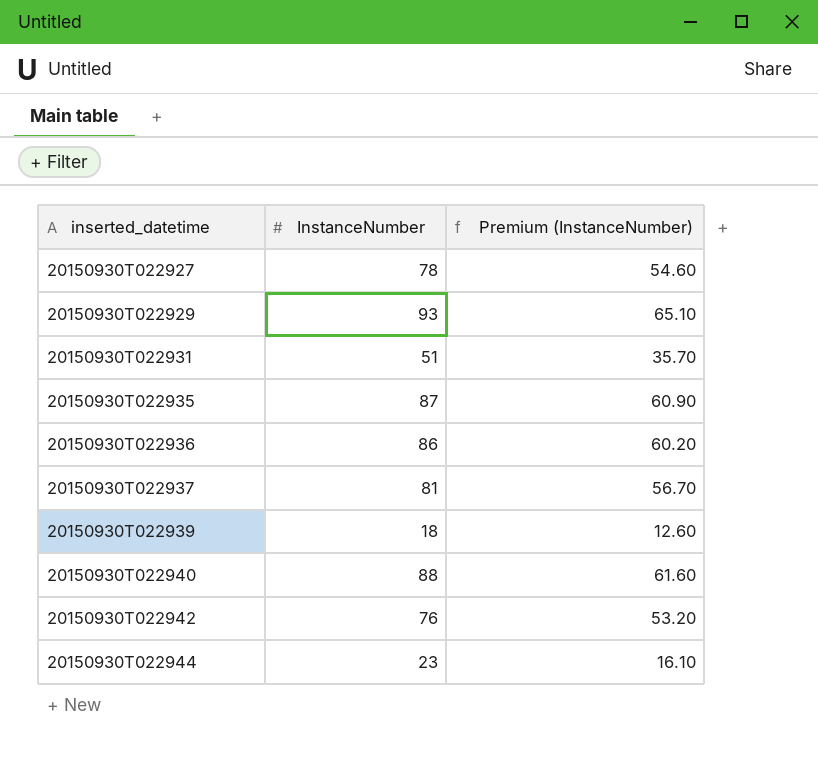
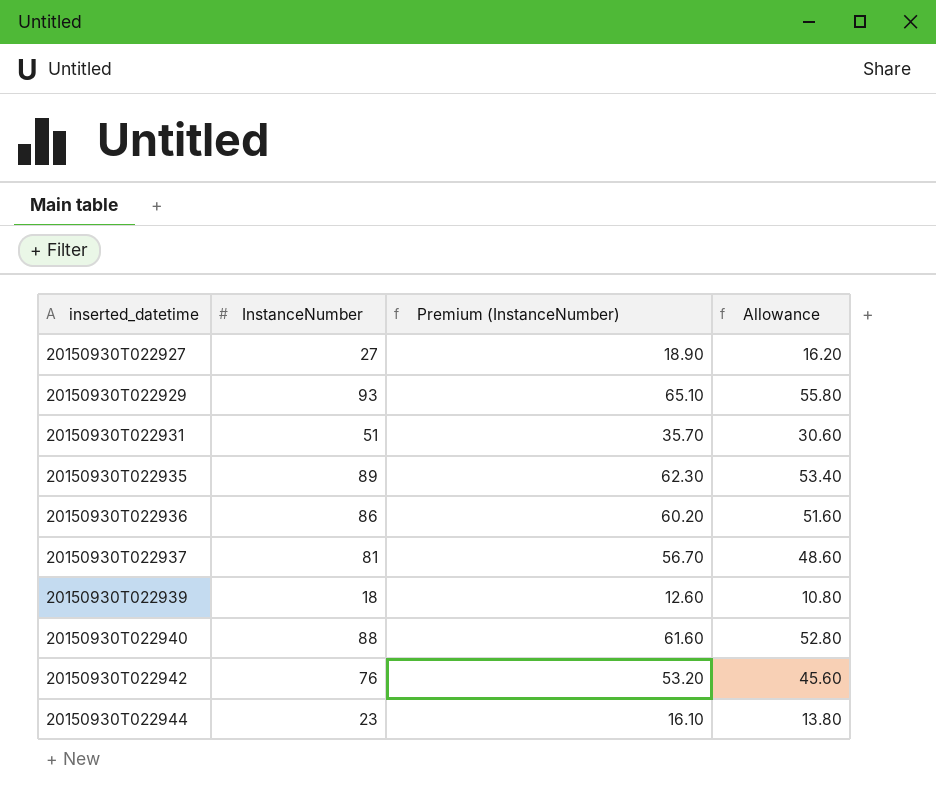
column Allowance | formula: none -> [InstanceNumber] * 0.6
20150930T022927 | InstanceNumber: 78 -> 27
20150930T022927 | Premium (InstanceNumber): 54.60 -> 18.90
20150930T022935 | InstanceNumber: 87 -> 89
20150930T022935 | Premium (InstanceNumber): 60.90 -> 62.30

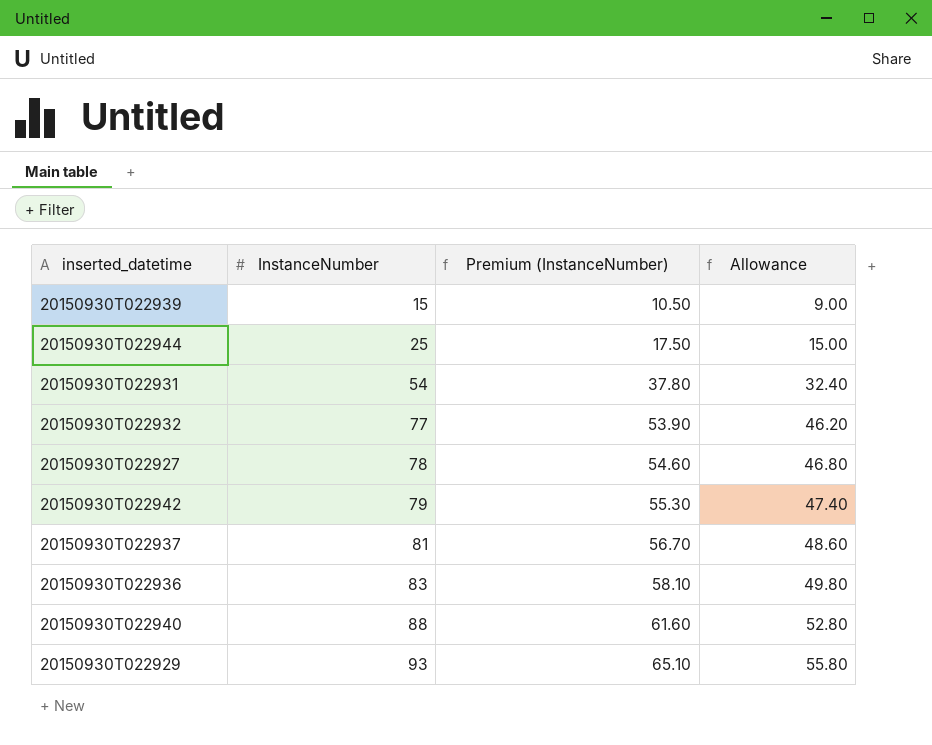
row order: inserted_datetime ascending -> InstanceNumber ascending
row 20150930T022935: 89 | 62.30 | 53.40 -> none
20150930T022939 | InstanceNumber: 18 -> 15
20150930T022939 | Premium (InstanceNumber): 12.60 -> 10.50
20150930T022939 | Allowance: 10.80 -> 9.00
20150930T022944 | InstanceNumber: 23 -> 25
20150930T022944 | Premium (InstanceNumber): 16.10 -> 17.50
20150930T022944 | Allowance: 13.80 -> 15.00
20150930T022931 | InstanceNumber: 51 -> 54
20150930T022931 | Premium (InstanceNumber): 35.70 -> 37.80
20150930T022931 | Allowance: 30.60 -> 32.40
row 20150930T022932: none -> 77 | 53.90 | 46.20
20150930T022927 | InstanceNumber: 27 -> 78
20150930T022927 | Premium (InstanceNumber): 18.90 -> 54.60
20150930T022927 | Allowance: 16.20 -> 46.80
20150930T022942 | InstanceNumber: 76 -> 79
20150930T022942 | Premium (InstanceNumber): 53.20 -> 55.30
20150930T022942 | Allowance: 45.60 -> 47.40
20150930T022936 | InstanceNumber: 86 -> 83
20150930T022936 | Premium (InstanceNumber): 60.20 -> 58.10
20150930T022936 | Allowance: 51.60 -> 49.80

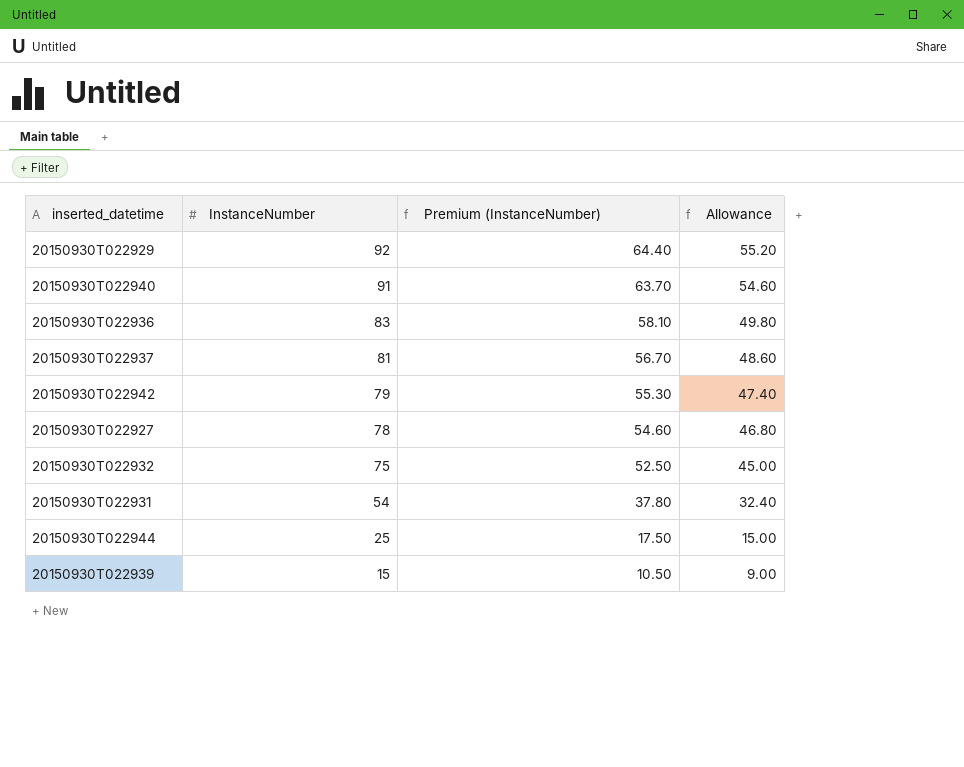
row order: InstanceNumber ascending -> InstanceNumber descending
20150930T022929 | InstanceNumber: 93 -> 92
20150930T022929 | Premium (InstanceNumber): 65.10 -> 64.40
20150930T022929 | Allowance: 55.80 -> 55.20
20150930T022940 | InstanceNumber: 88 -> 91
20150930T022940 | Premium (InstanceNumber): 61.60 -> 63.70
20150930T022940 | Allowance: 52.80 -> 54.60
20150930T022932 | InstanceNumber: 77 -> 75
20150930T022932 | Premium (InstanceNumber): 53.90 -> 52.50
20150930T022932 | Allowance: 46.20 -> 45.00

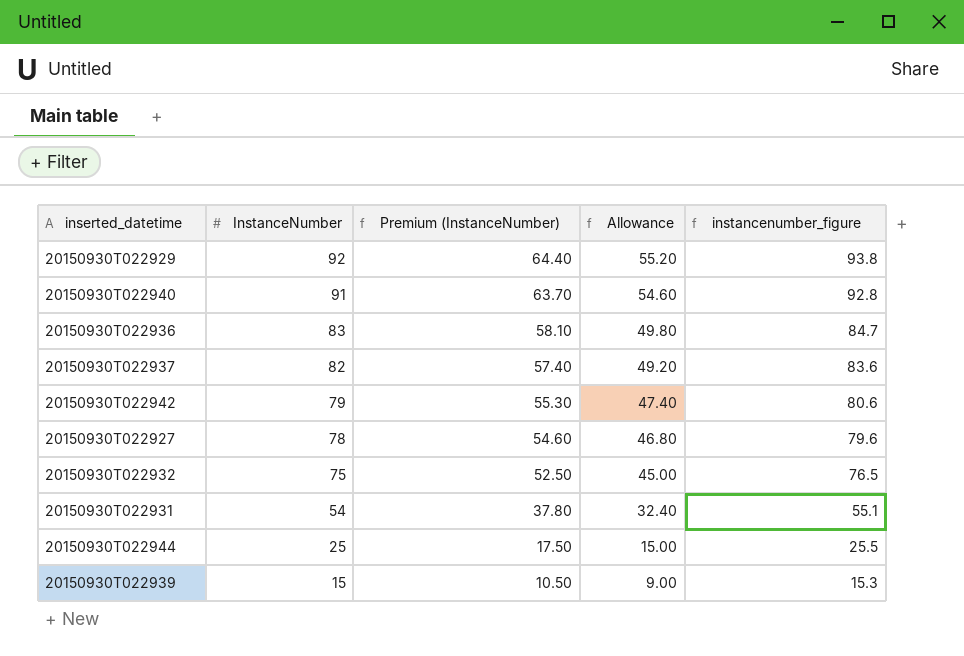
column instancenumber_figure | formula: none -> [InstanceNumber] * 1.02
20150930T022937 | InstanceNumber: 81 -> 82
20150930T022937 | Premium (InstanceNumber): 56.70 -> 57.40
20150930T022937 | Allowance: 48.60 -> 49.20

